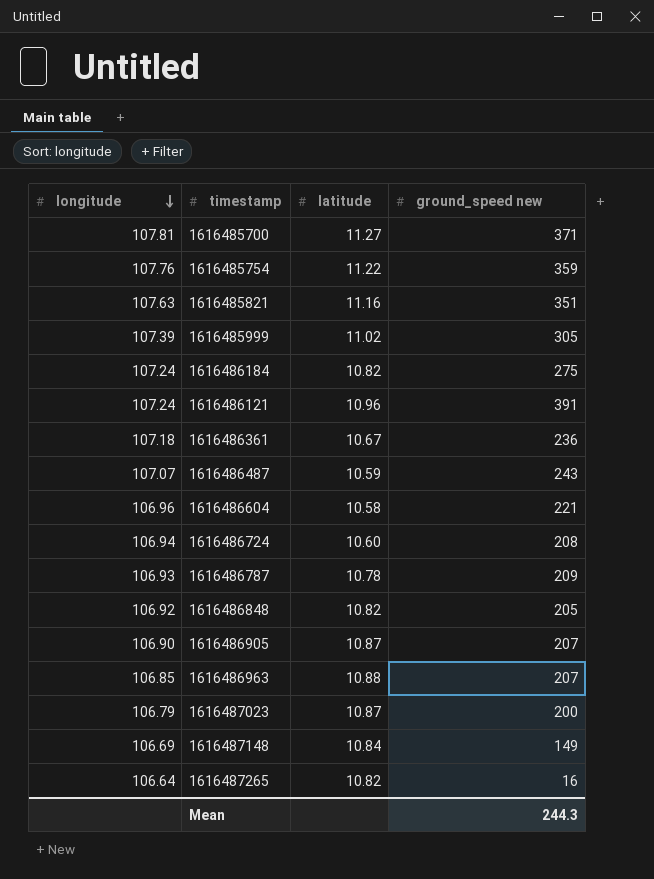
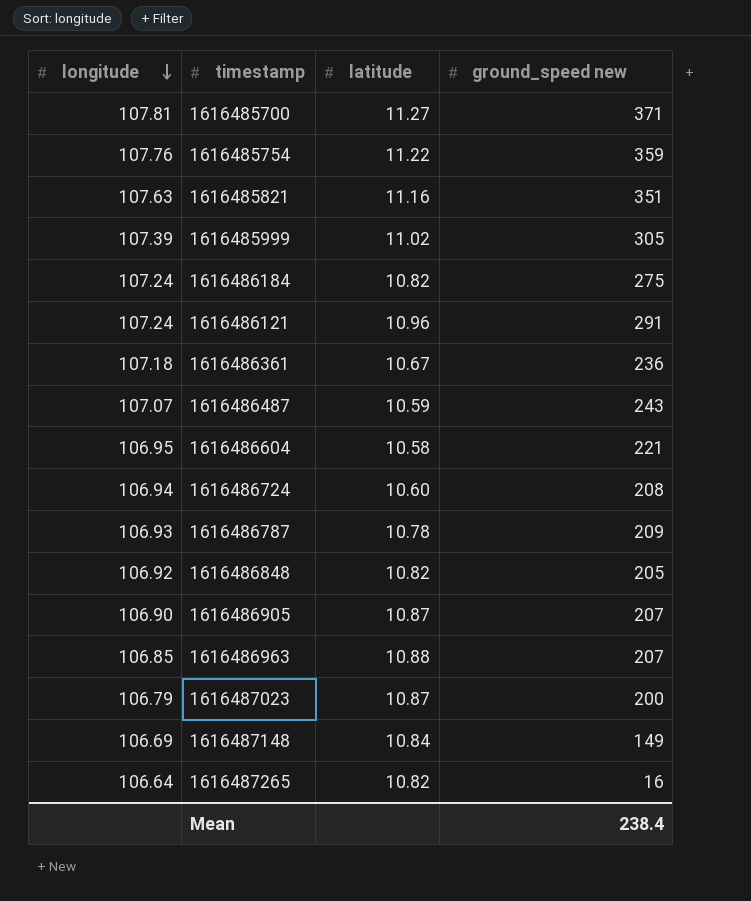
1616486121 | ground_speed new: 391 -> 291
1616486604 | longitude: 106.96 -> 106.95
Mean | ground_speed new: 244.3 -> 238.4

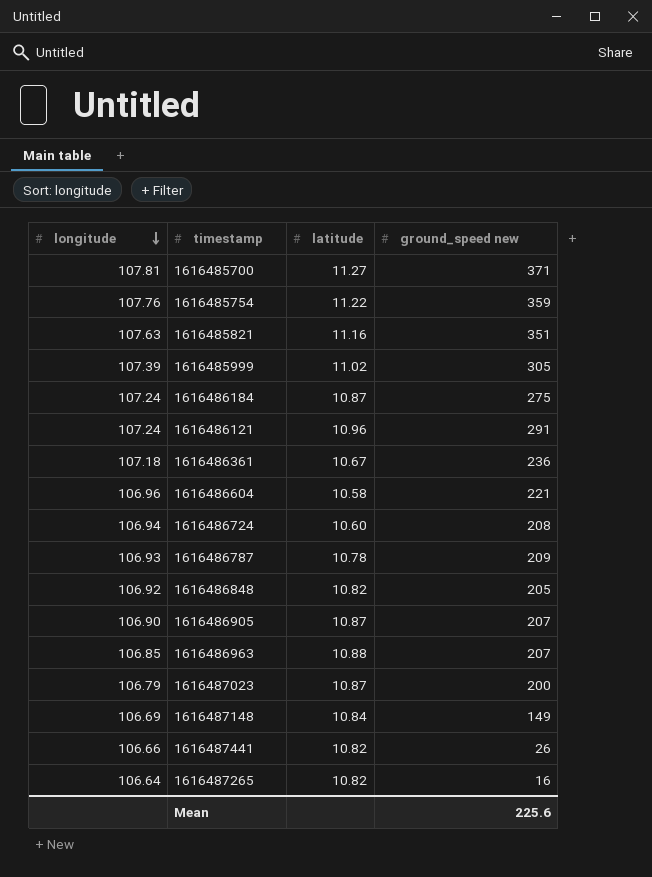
row 1616486487: 107.07 | 10.59 | 243 -> none
1616486184 | latitude: 10.82 -> 10.87
1616486604 | longitude: 106.95 -> 106.96
row 1616487441: none -> 106.66 | 10.82 | 26
Mean | ground_speed new: 238.4 -> 225.6

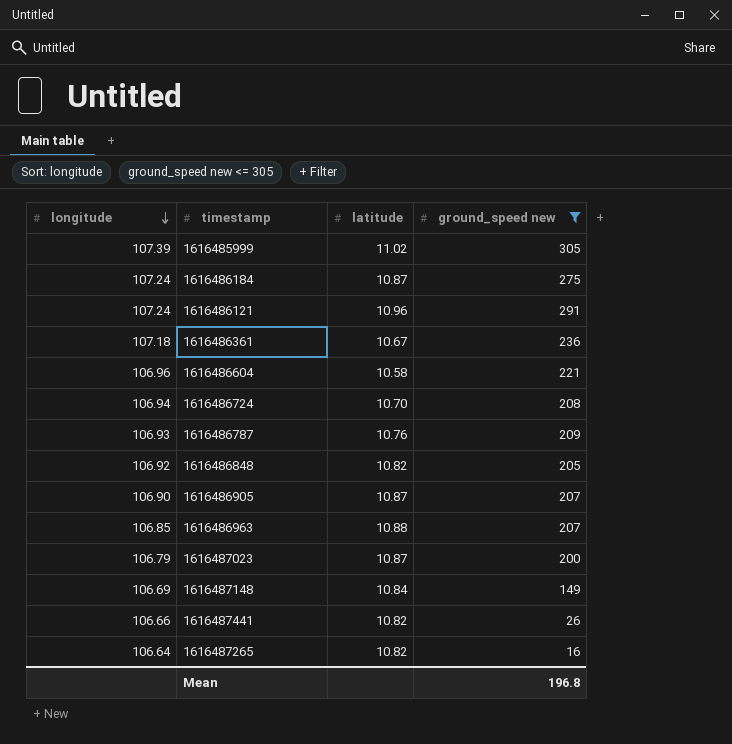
filter: none -> ground_speed new <= 305
1616486724 | latitude: 10.60 -> 10.70
1616486787 | latitude: 10.78 -> 10.76
Mean | ground_speed new: 225.6 -> 196.8

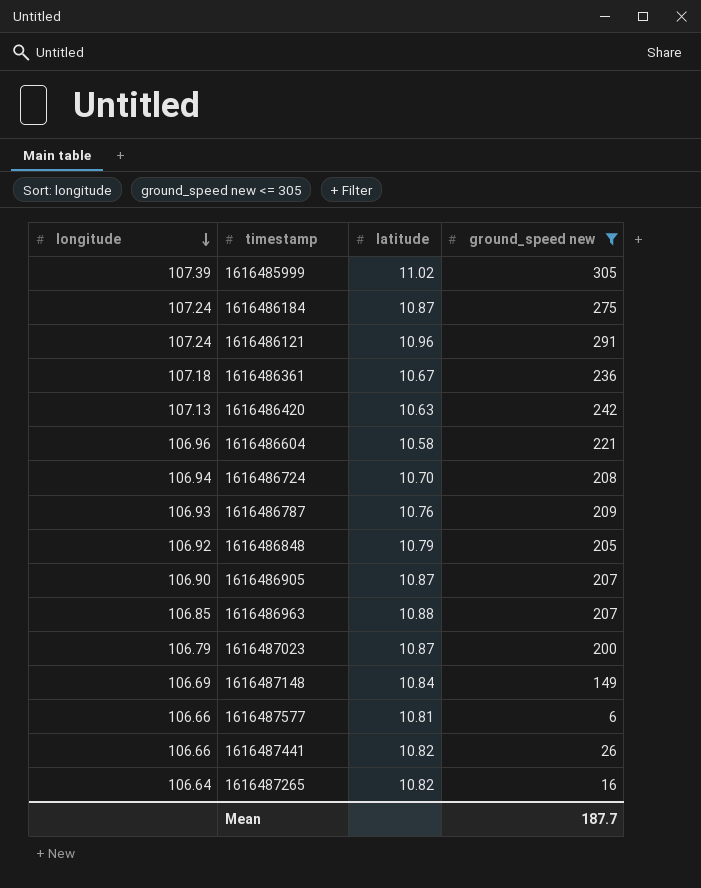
row 1616486420: none -> 107.13 | 10.63 | 242
1616486848 | latitude: 10.82 -> 10.79
row 1616487577: none -> 106.66 | 10.81 | 6
Mean | ground_speed new: 196.8 -> 187.7

